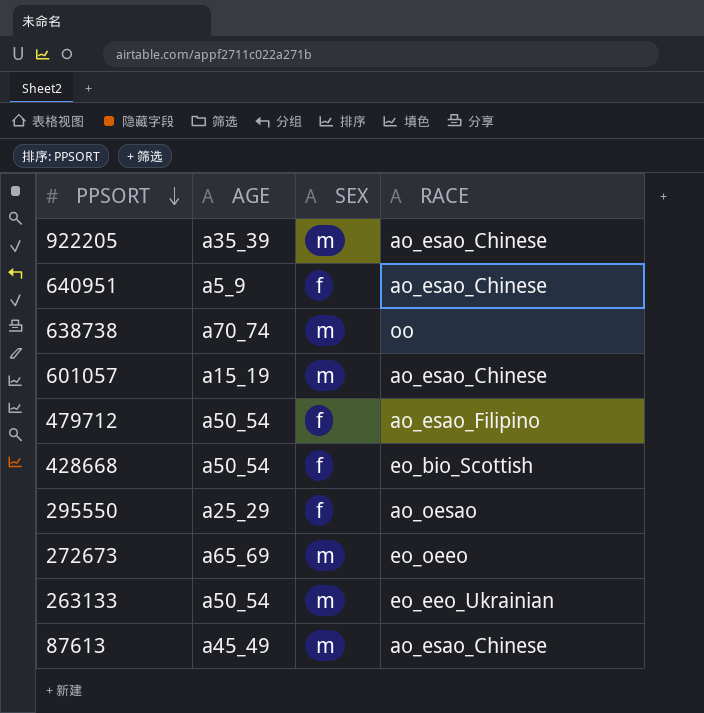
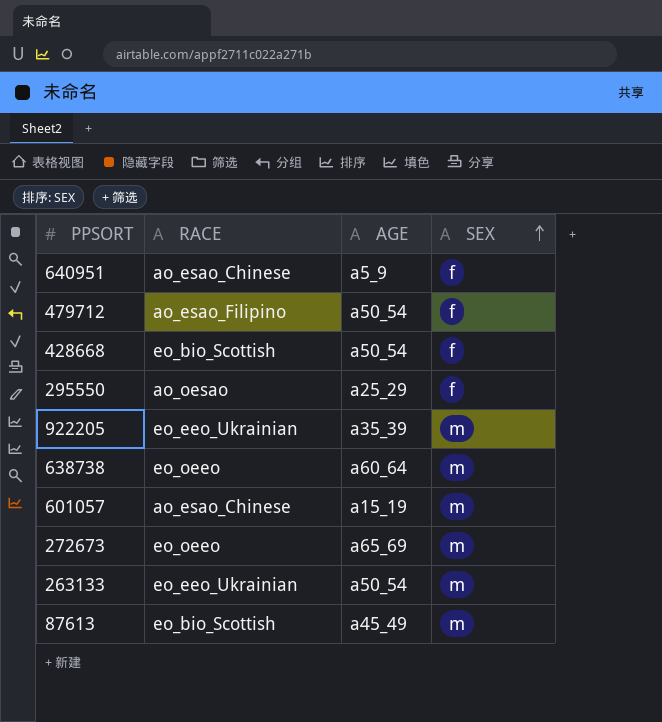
row order: PPSORT descending -> SEX ascending
column RACE | position: 4 -> 2
922205 | RACE: ao_esao_Chinese -> eo_eeo_Ukrainian
638738 | RACE: oo -> eo_oeeo
638738 | AGE: a70_74 -> a60_64
87613 | RACE: ao_esao_Chinese -> eo_bio_Scottish

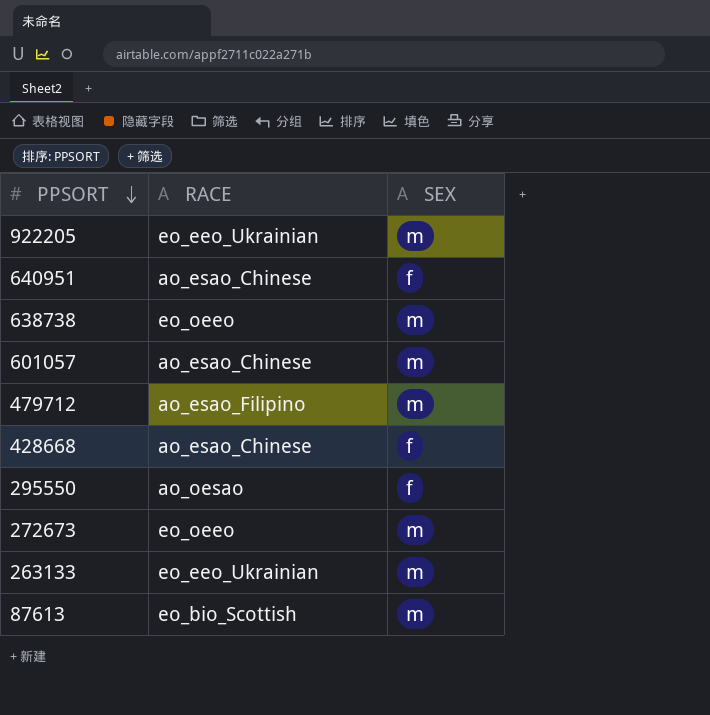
row order: SEX ascending -> PPSORT descending
column AGE | position: 3 -> none
479712 | SEX: f -> m
428668 | RACE: eo_bio_Scottish -> ao_esao_Chinese

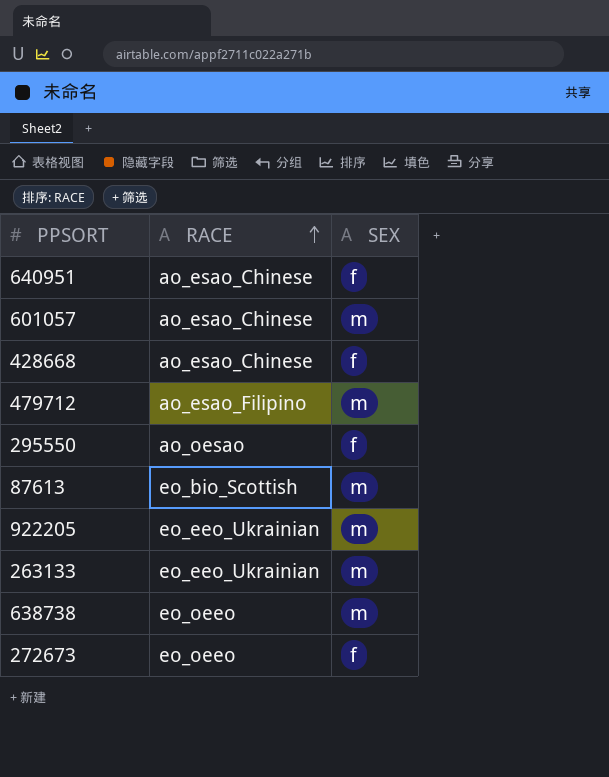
row order: PPSORT descending -> RACE ascending
272673 | SEX: m -> f

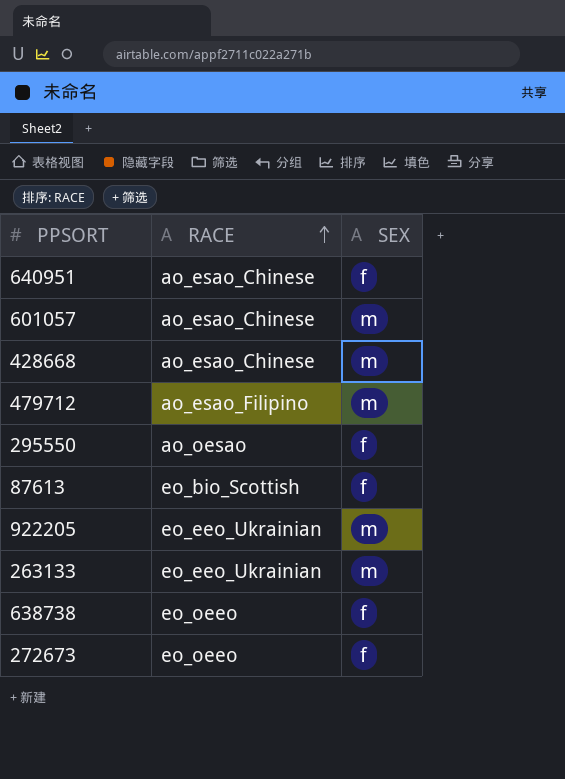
428668 | SEX: f -> m
87613 | SEX: m -> f
638738 | SEX: m -> f

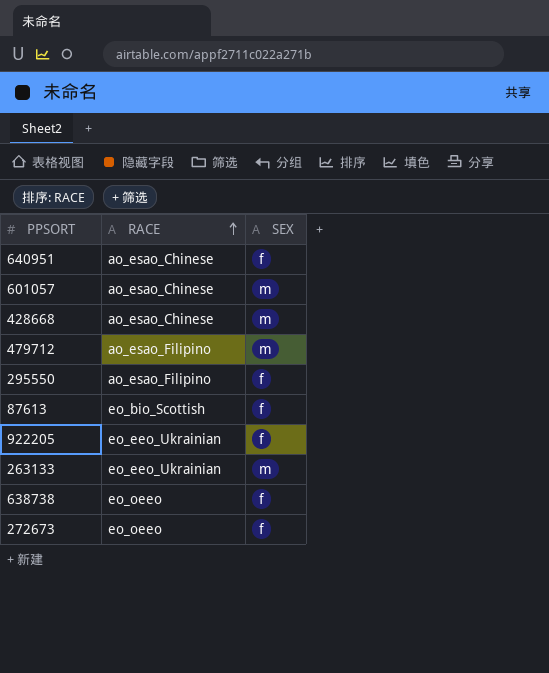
295550 | RACE: ao_oesao -> ao_esao_Filipino
922205 | SEX: m -> f

